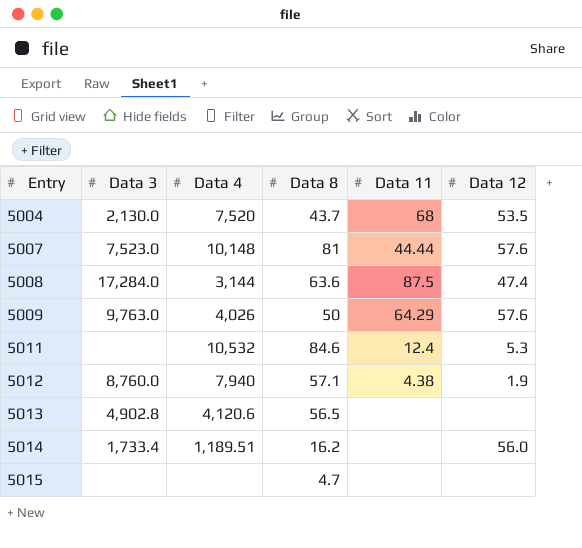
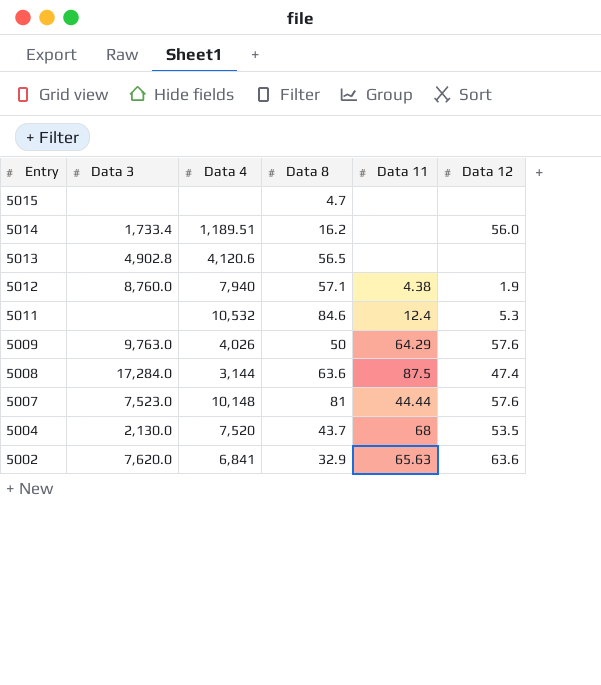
row order: Entry ascending -> Entry descending
row 5002: none -> 7,620.0 | 6,841 | 32.9 | 65.63 | 63.6

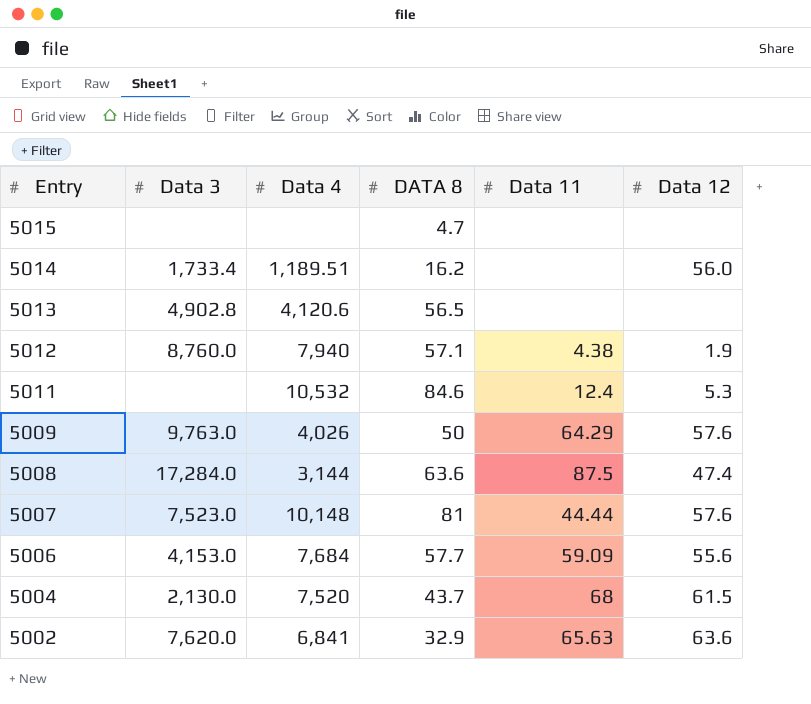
column name: Data 8 -> DATA 8
row 5006: none -> 4,153.0 | 7,684 | 57.7 | 59.09 | 55.6
5004 | Data 12: 53.5 -> 61.5

